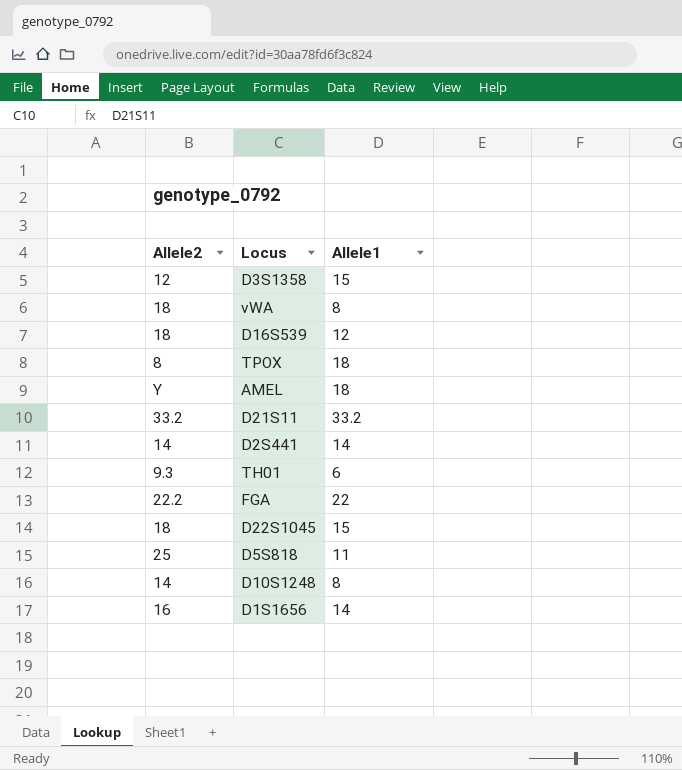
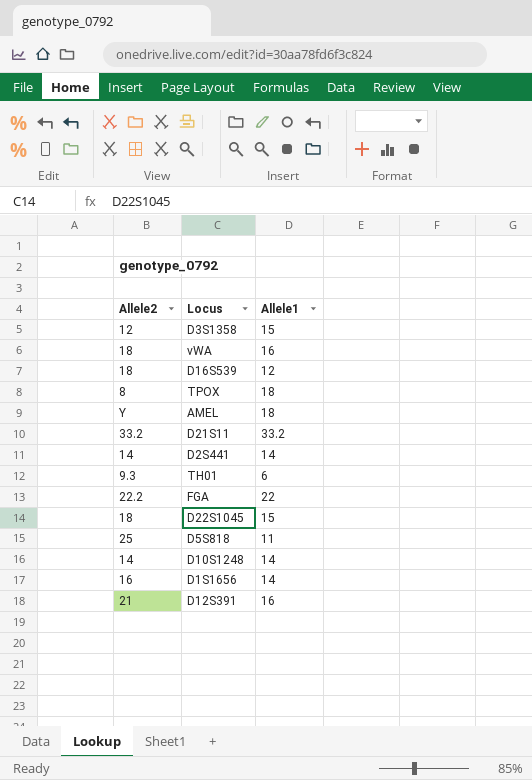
vWA | Allele1: 8 -> 16
D10S1248 | Allele1: 8 -> 14
row D12S391: none -> 21 | 16

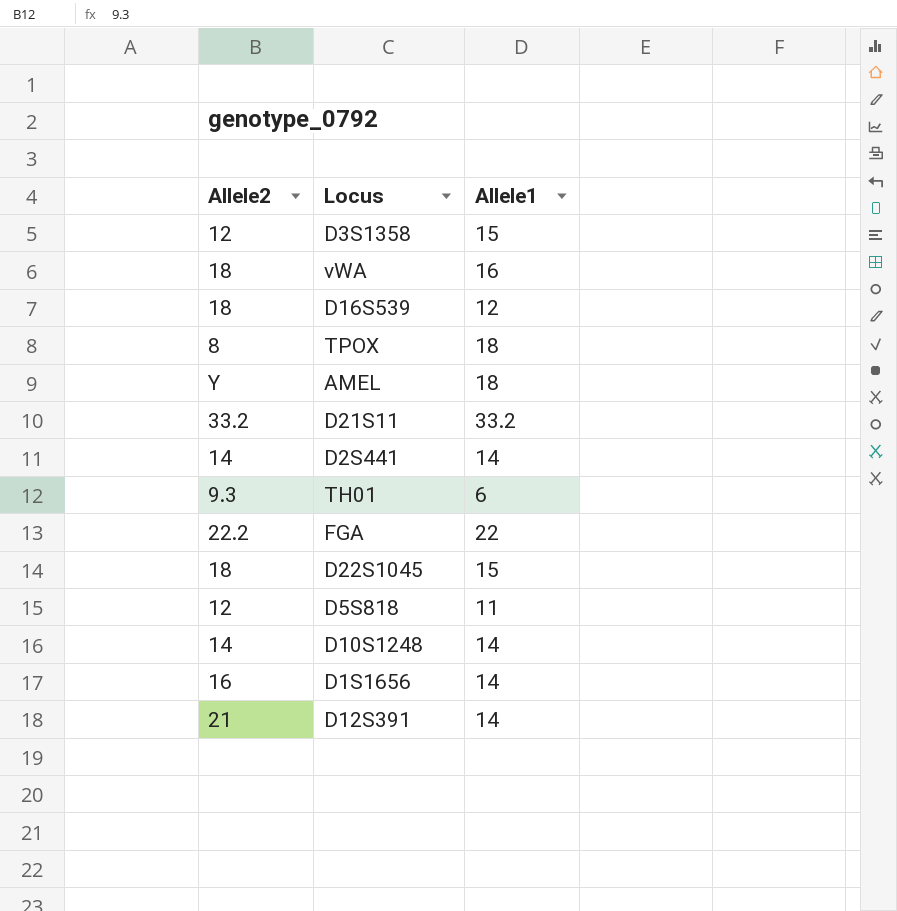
D5S818 | Allele2: 25 -> 12
D12S391 | Allele1: 16 -> 14

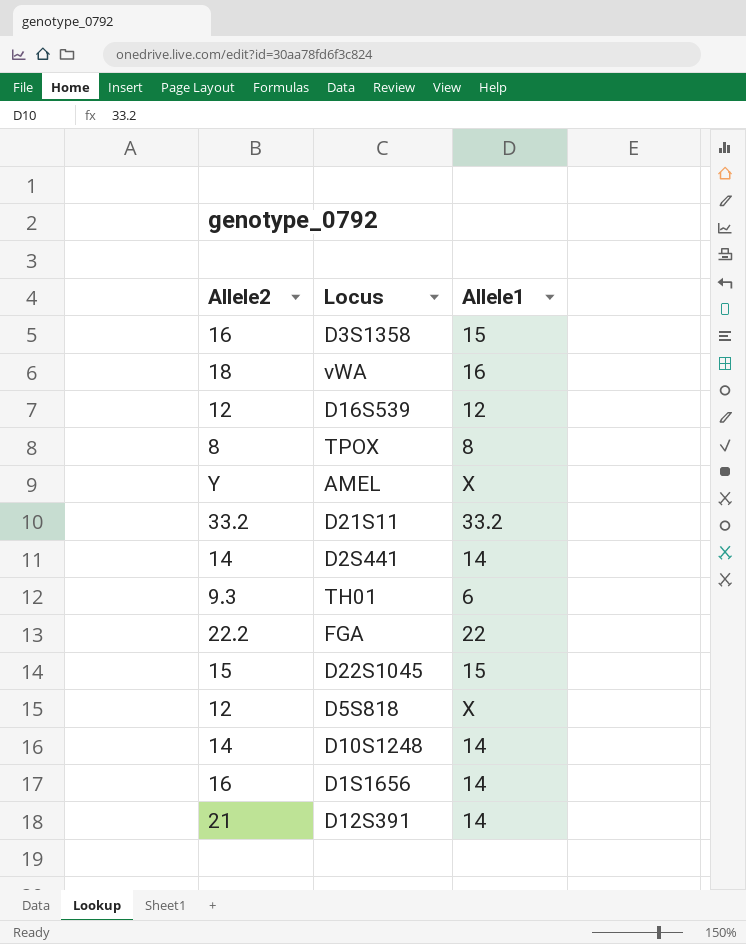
D3S1358 | Allele2: 12 -> 16
D16S539 | Allele2: 18 -> 12
TPOX | Allele1: 18 -> 8
AMEL | Allele1: 18 -> X
D22S1045 | Allele2: 18 -> 15
D5S818 | Allele1: 11 -> X

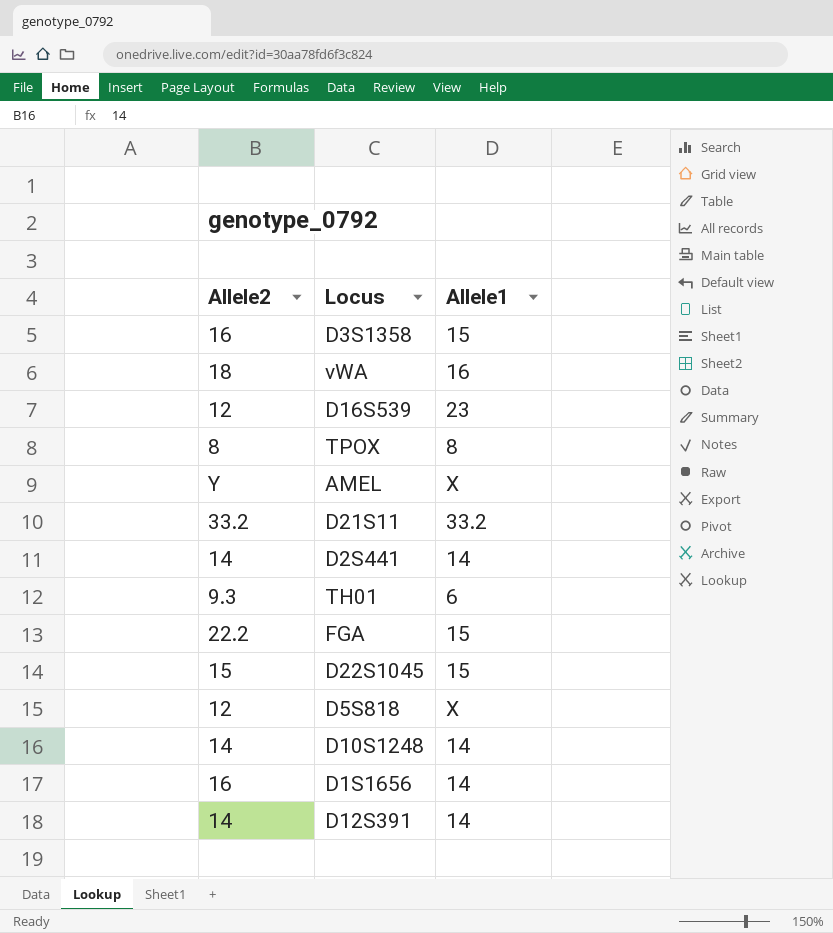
D16S539 | Allele1: 12 -> 23
FGA | Allele1: 22 -> 15
D12S391 | Allele2: 21 -> 14

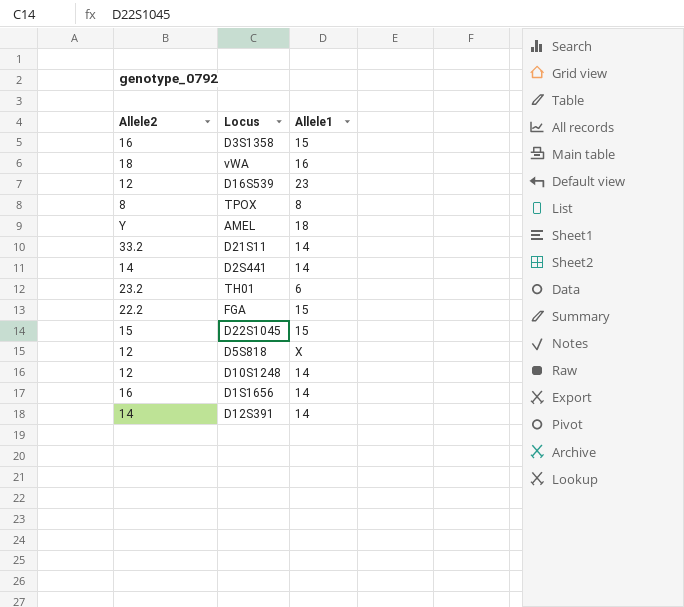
AMEL | Allele1: X -> 18
D21S11 | Allele1: 33.2 -> 14
TH01 | Allele2: 9.3 -> 23.2
D10S1248 | Allele2: 14 -> 12

